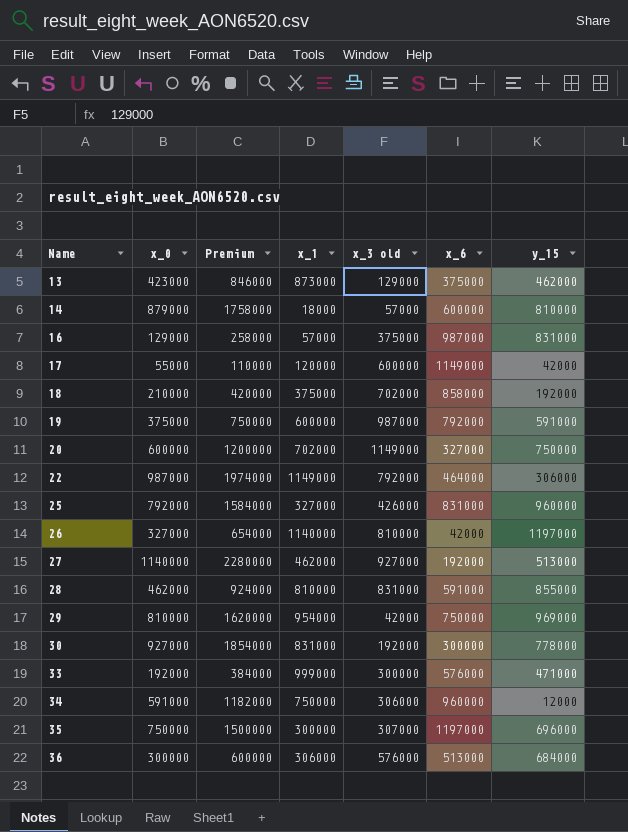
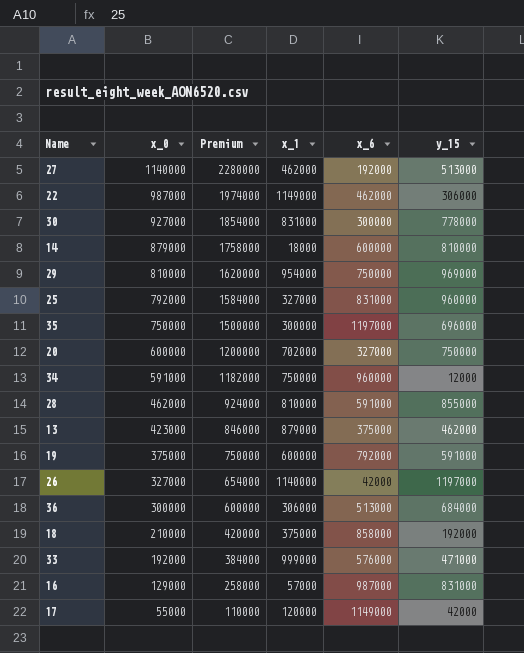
row order: Name ascending -> x_0 descending
column x_3 old | position: 5 -> none
22 | x_6: 464000 -> 462000
13 | x_1: 873000 -> 879000

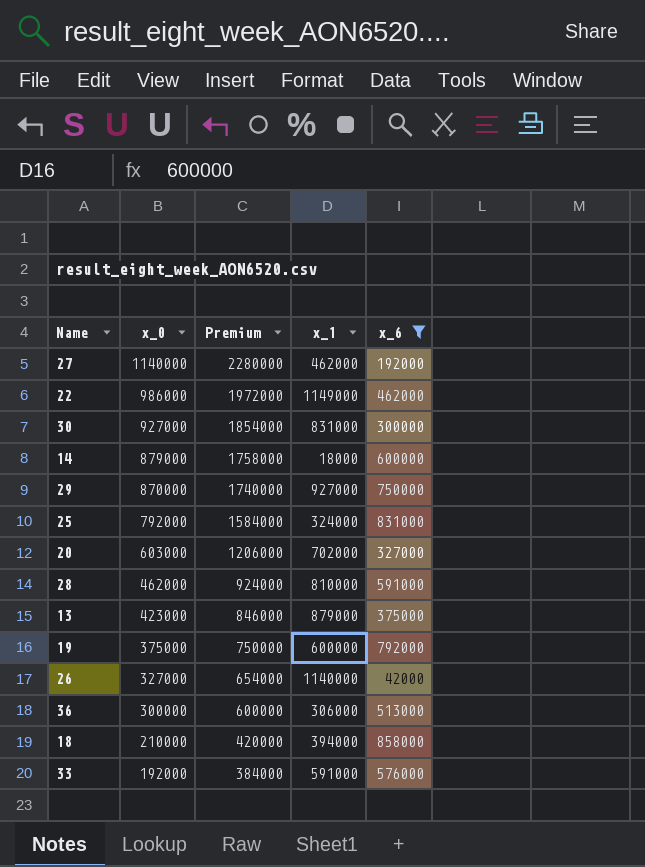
filter: none -> x_6 <= 858000
column y_15 | position: 6 -> none
22 | x_0: 987000 -> 986000
22 | Premium: 1974000 -> 1972000
29 | x_0: 810000 -> 870000
29 | Premium: 1620000 -> 1740000
29 | x_1: 954000 -> 927000
25 | x_1: 327000 -> 324000
20 | x_0: 600000 -> 603000
20 | Premium: 1200000 -> 1206000
18 | x_1: 375000 -> 394000
33 | x_1: 999000 -> 591000

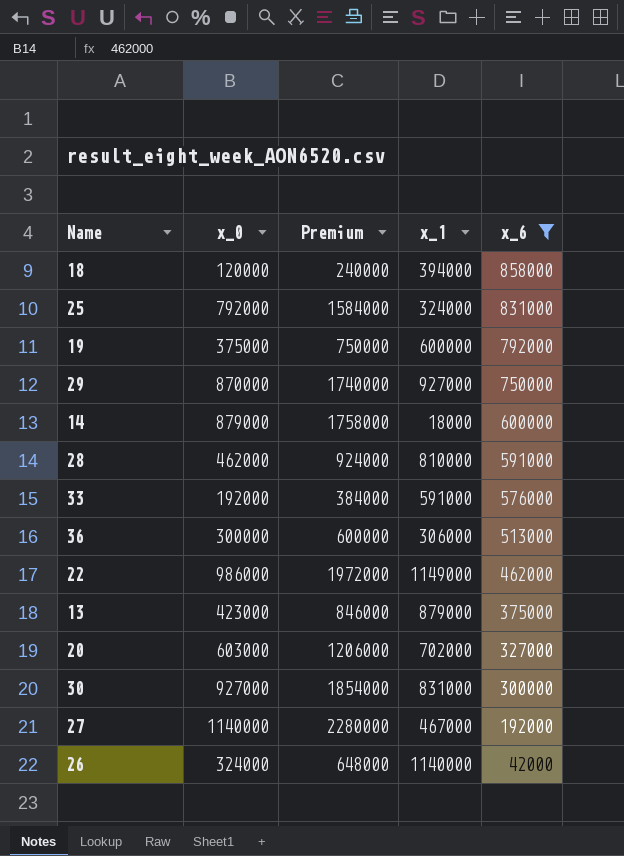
row order: x_0 descending -> x_6 descending
18 | x_0: 210000 -> 120000
18 | Premium: 420000 -> 240000
27 | x_1: 462000 -> 467000
26 | x_0: 327000 -> 324000
26 | Premium: 654000 -> 648000

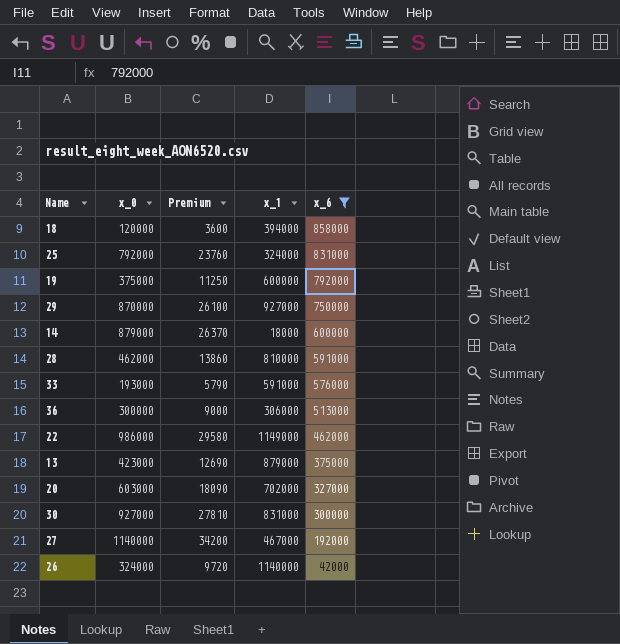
column Premium | formula: [x_0] * 2 -> [x_0] * 0.03
33 | x_0: 192000 -> 193000

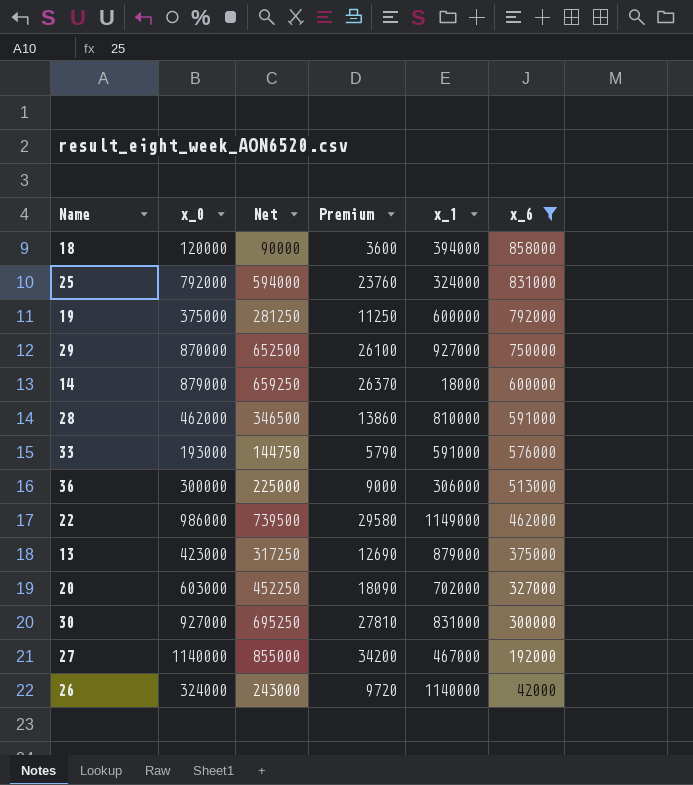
column Net | formula: none -> [x_0] * 0.75

